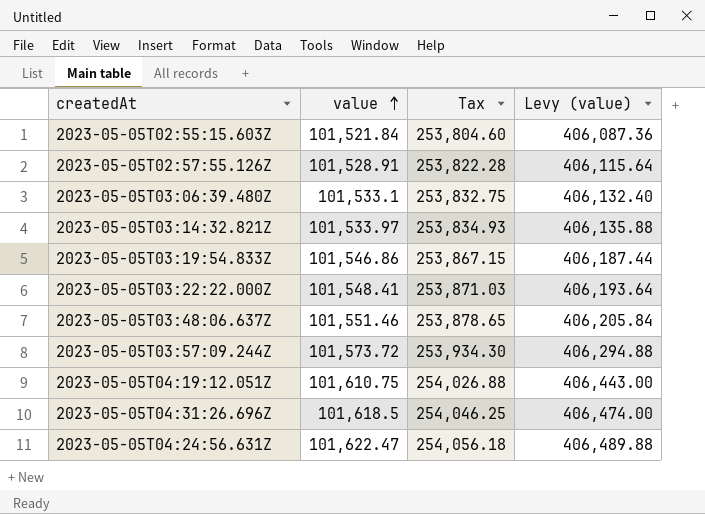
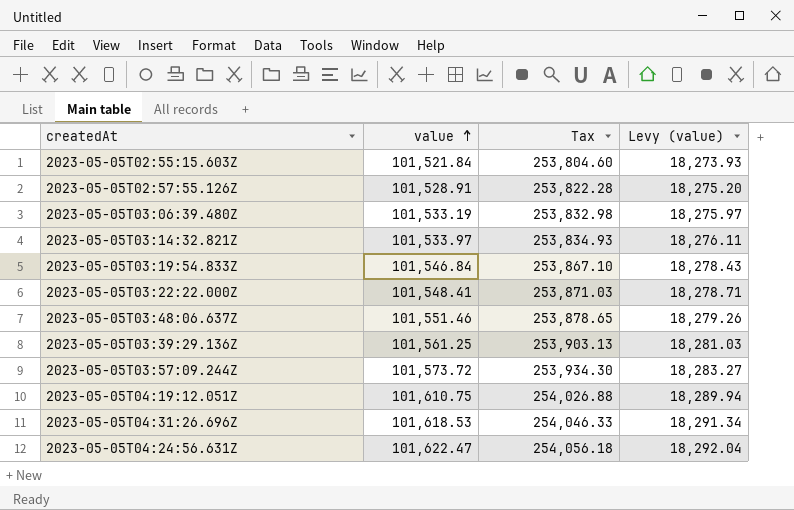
column Levy (value) | formula: [value] * 4 -> [value] * 0.18
2023-05-05T03:06:39.480Z | value: 101,533.1 -> 101,533.19
2023-05-05T03:06:39.480Z | Tax: 253,832.75 -> 253,832.98
2023-05-05T03:19:54.833Z | value: 101,546.86 -> 101,546.84
2023-05-05T03:19:54.833Z | Tax: 253,867.15 -> 253,867.10
row 2023-05-05T03:39:29.136Z: none -> 101,561.25 | 253,903.13 | 18,281.03
2023-05-05T04:31:26.696Z | value: 101,618.5 -> 101,618.53
2023-05-05T04:31:26.696Z | Tax: 254,046.25 -> 254,046.33

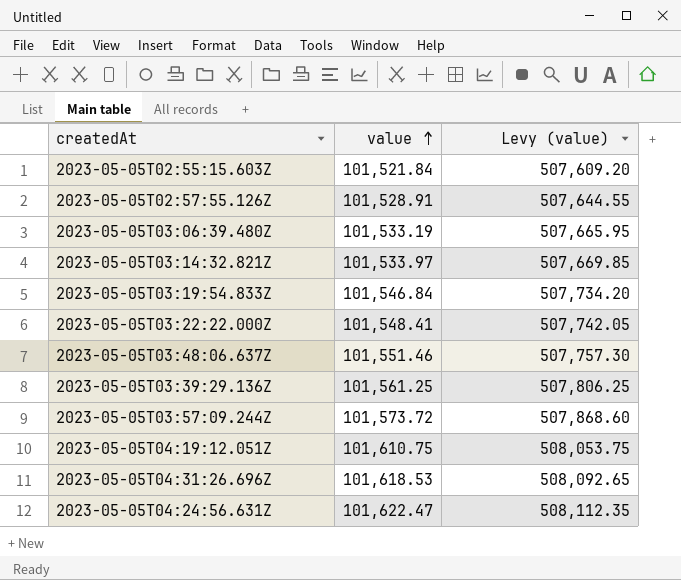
column Tax | formula: [value] * 2.5 -> none
column Levy (value) | formula: [value] * 0.18 -> [value] * 5

